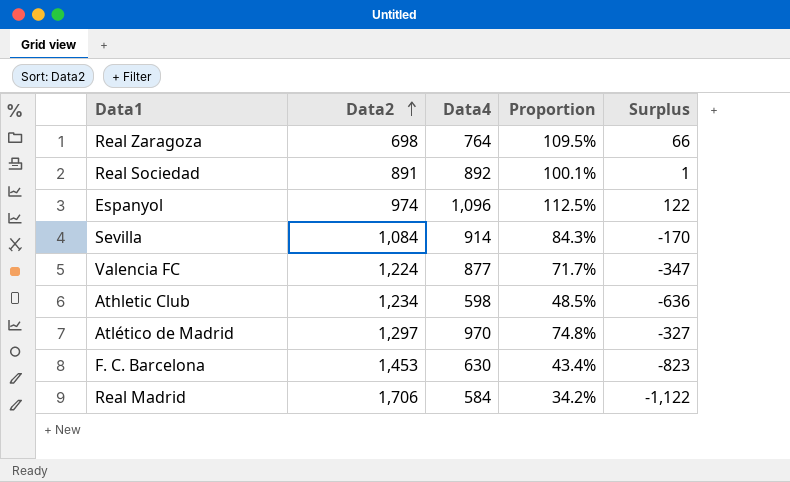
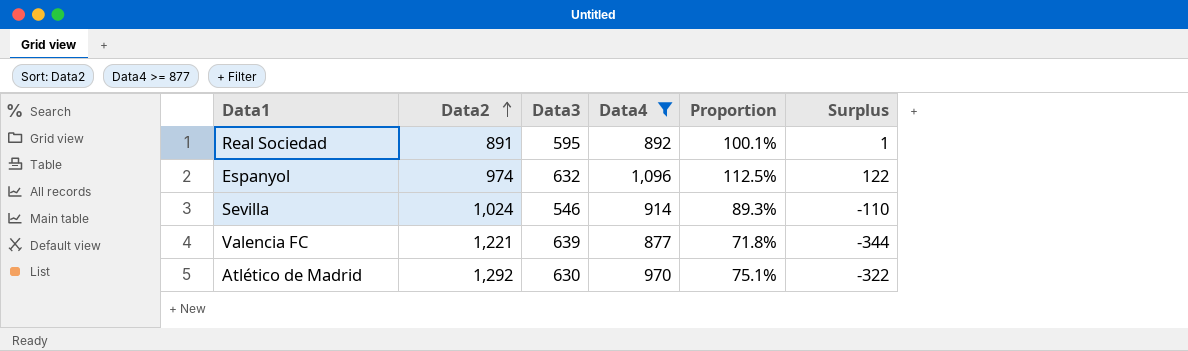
filter: none -> Data4 >= 877
column Data3 | position: none -> 3
Sevilla | Data2: 1,084 -> 1,024
Sevilla | Proportion: 84.3% -> 89.3%
Sevilla | Surplus: -170 -> -110
Valencia FC | Data2: 1,224 -> 1,221
Valencia FC | Proportion: 71.7% -> 71.8%
Valencia FC | Surplus: -347 -> -344
Atlético de Madrid | Data2: 1,297 -> 1,292
Atlético de Madrid | Proportion: 74.8% -> 75.1%
Atlético de Madrid | Surplus: -327 -> -322

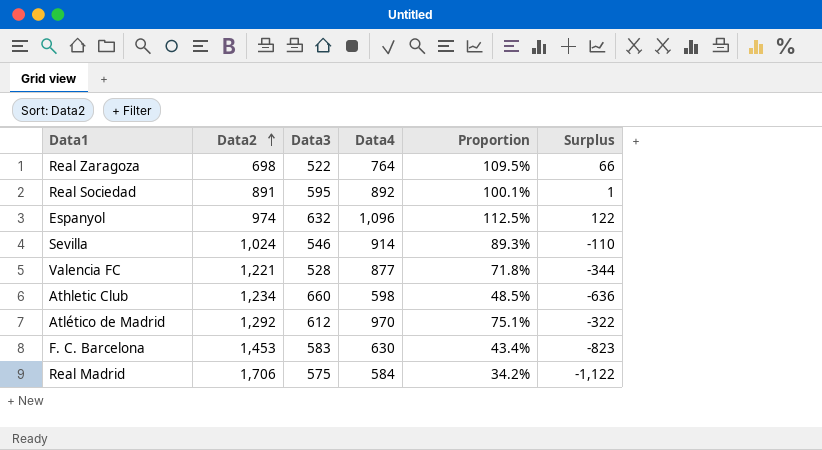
filter: Data4 >= 877 -> none
Valencia FC | Data3: 639 -> 528
Atlético de Madrid | Data3: 630 -> 612

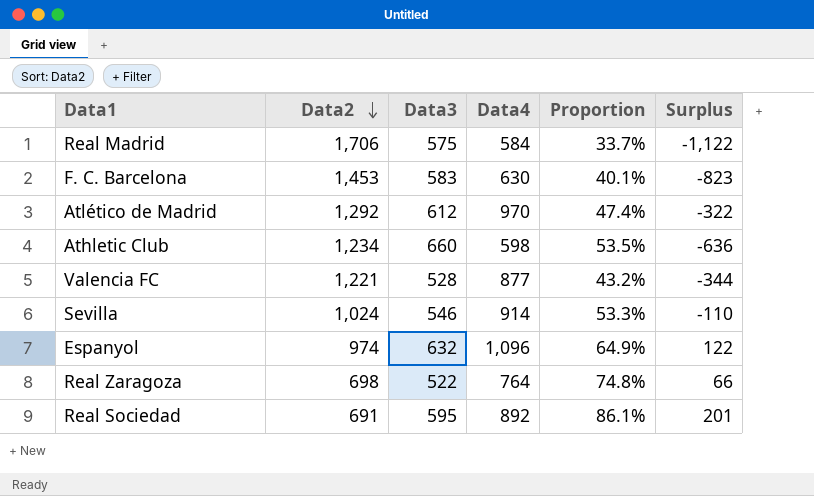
row order: Data2 ascending -> Data2 descending
column Proportion | formula: [Data4] / [Data2] -> [Data3] / [Data2]
Real Sociedad | Data2: 891 -> 691
Real Sociedad | Surplus: 1 -> 201

